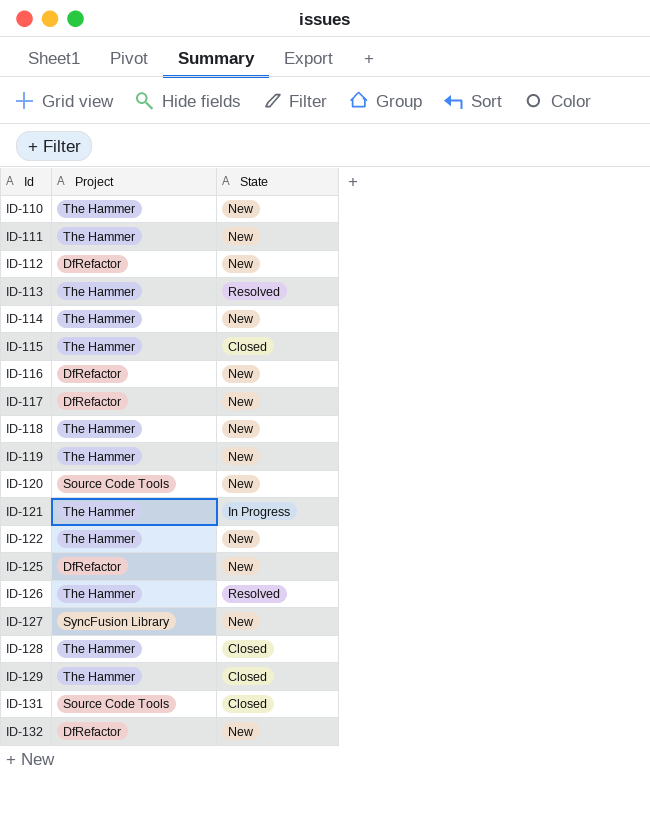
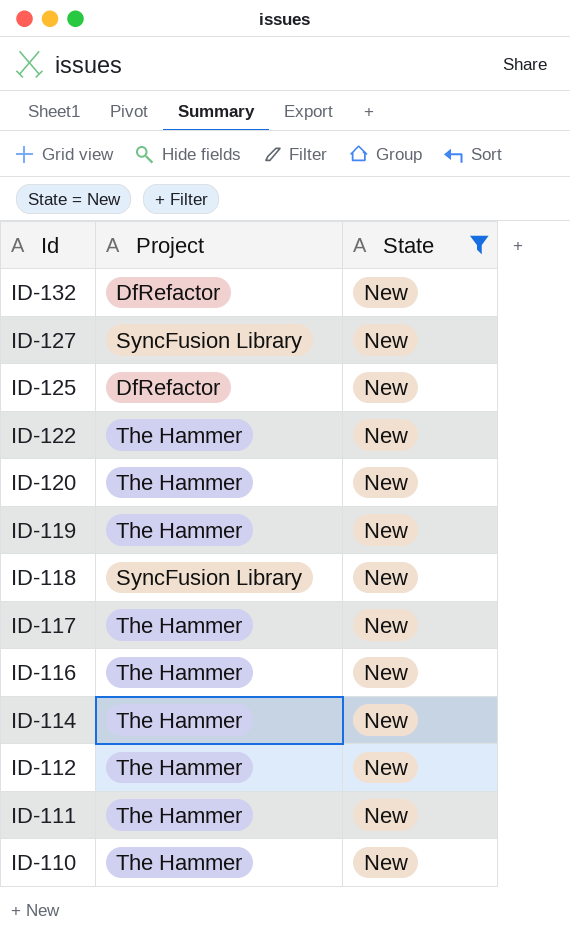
filter: none -> State = New
row order: Id ascending -> Id descending
ID-120 | Project: Source Code Tools -> The Hammer
ID-118 | Project: The Hammer -> SyncFusion Library
ID-117 | Project: DfRefactor -> The Hammer
ID-116 | Project: DfRefactor -> The Hammer
ID-112 | Project: DfRefactor -> The Hammer

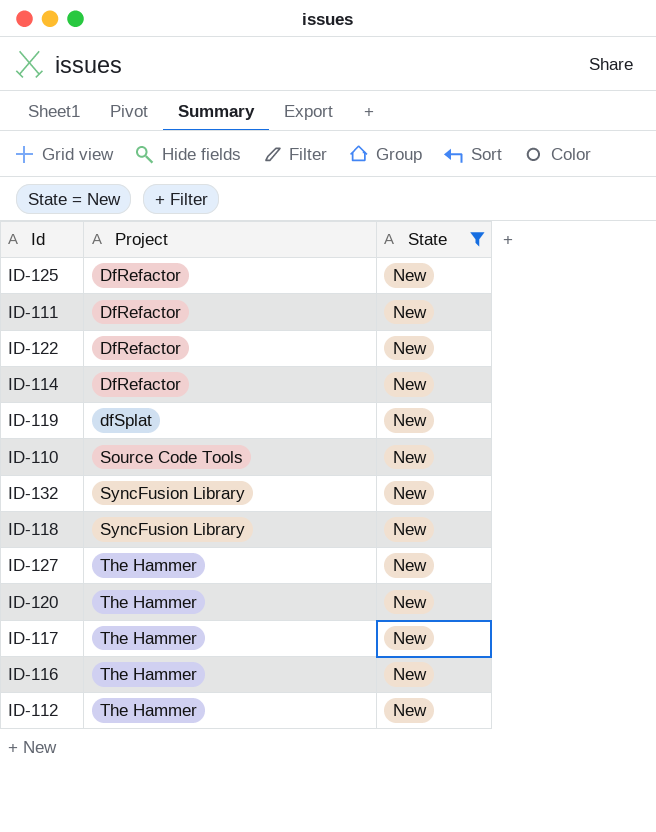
row order: Id descending -> Project ascending
ID-111 | Project: The Hammer -> DfRefactor
ID-122 | Project: The Hammer -> DfRefactor
ID-114 | Project: The Hammer -> DfRefactor
ID-119 | Project: The Hammer -> dfSplat
ID-110 | Project: The Hammer -> Source Code Tools
ID-132 | Project: DfRefactor -> SyncFusion Library
ID-127 | Project: SyncFusion Library -> The Hammer

